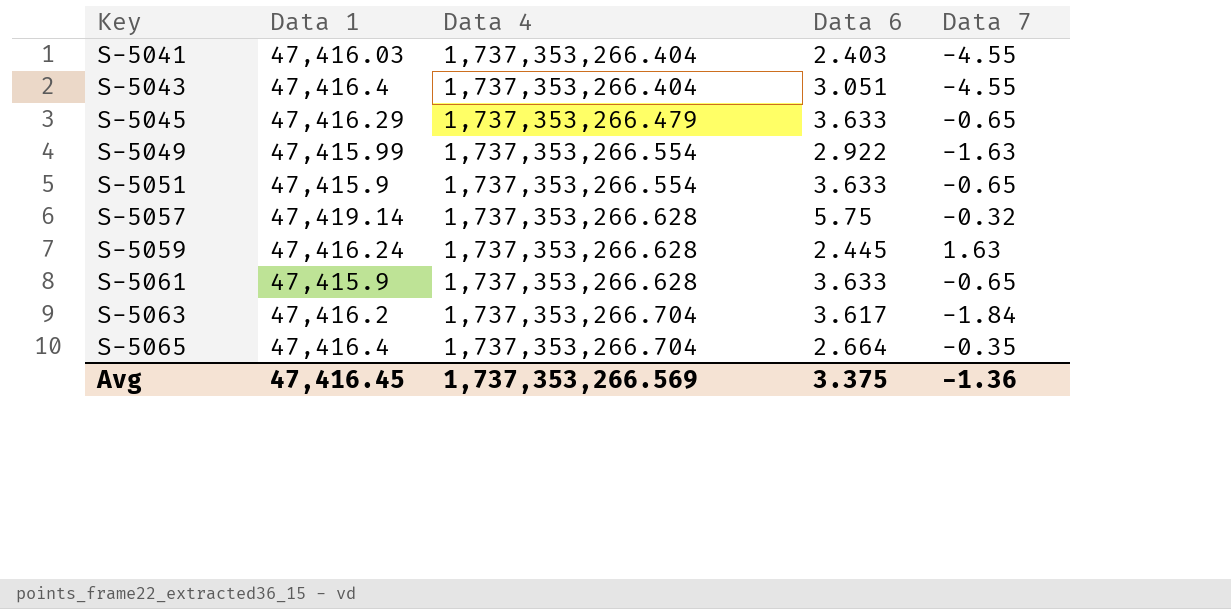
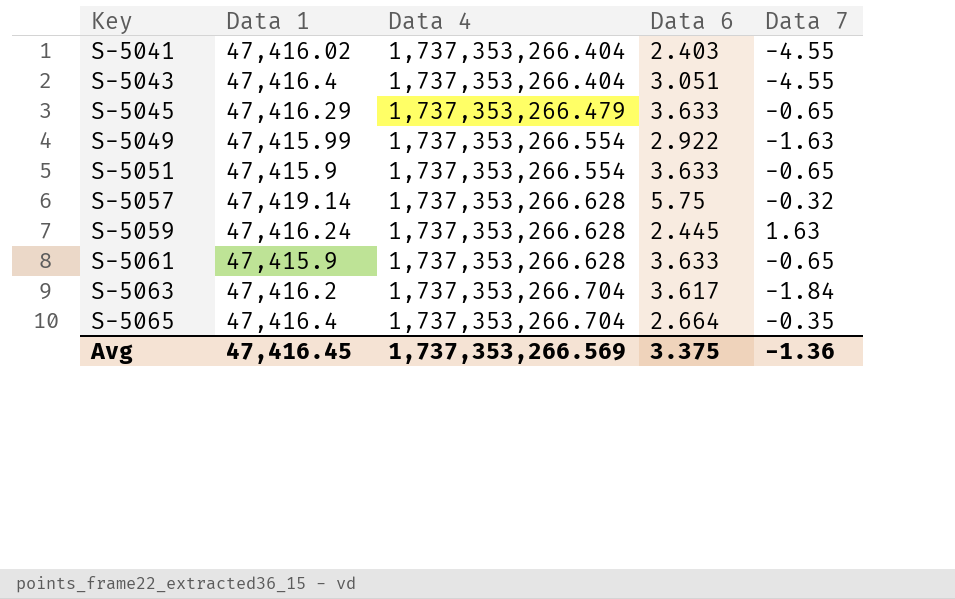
S-5041 | Data 1: 47,416.03 -> 47,416.02

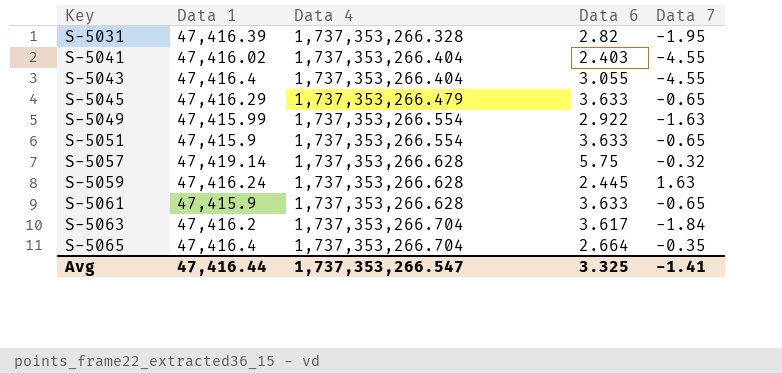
row S-5031: none -> 47,416.39 | 1,737,353,266.328 | 2.82 | -1.95
S-5043 | Data 6: 3.051 -> 3.055
Avg | Data 1: 47,416.45 -> 47,416.44
Avg | Data 4: 1,737,353,266.569 -> 1,737,353,266.547
Avg | Data 6: 3.375 -> 3.325
Avg | Data 7: -1.36 -> -1.41

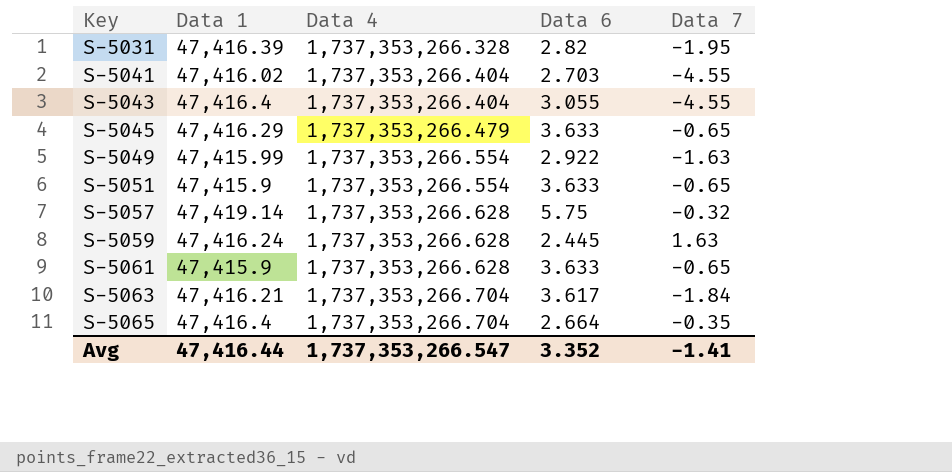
S-5041 | Data 6: 2.403 -> 2.703
S-5063 | Data 1: 47,416.2 -> 47,416.21
Avg | Data 6: 3.325 -> 3.352

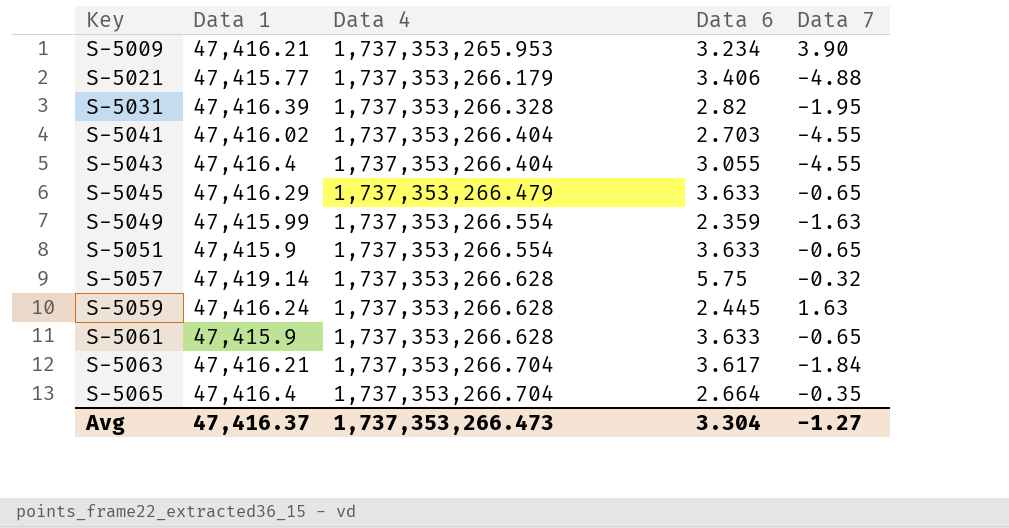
row S-5009: none -> 47,416.21 | 1,737,353,265.953 | 3.234 | 3.90
row S-5021: none -> 47,415.77 | 1,737,353,266.179 | 3.406 | -4.88
S-5049 | Data 6: 2.922 -> 2.359
Avg | Data 1: 47,416.44 -> 47,416.37
Avg | Data 4: 1,737,353,266.547 -> 1,737,353,266.473
Avg | Data 6: 3.352 -> 3.304
Avg | Data 7: -1.41 -> -1.27

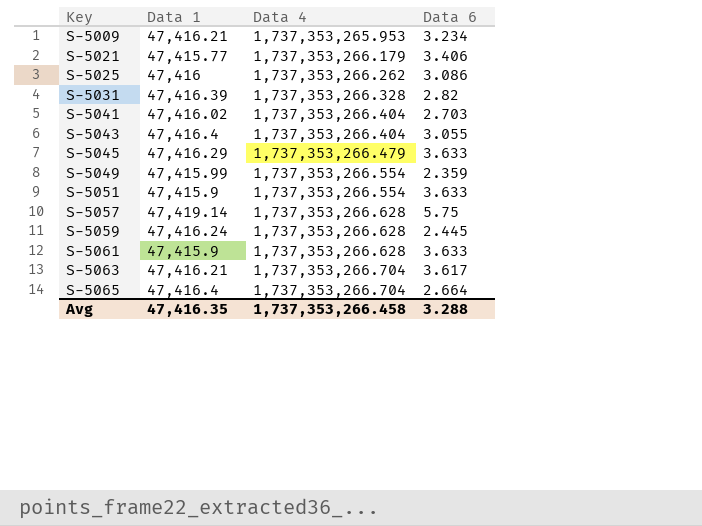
column Data 7 | position: 5 -> none
row S-5025: none -> 47,416 | 1,737,353,266.262 | 3.086
Avg | Data 1: 47,416.37 -> 47,416.35
Avg | Data 4: 1,737,353,266.473 -> 1,737,353,266.458
Avg | Data 6: 3.304 -> 3.288

